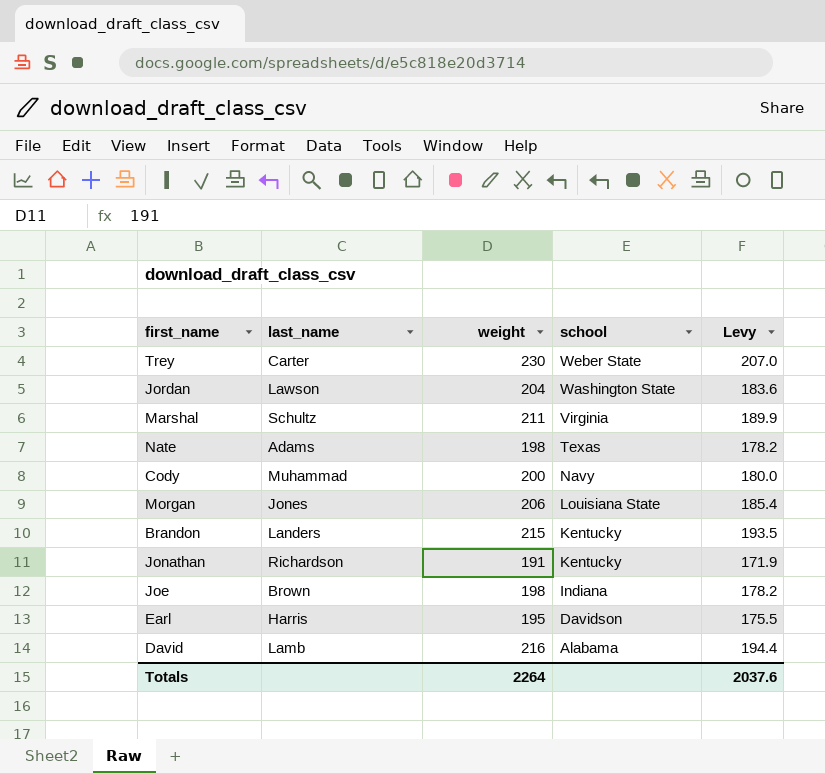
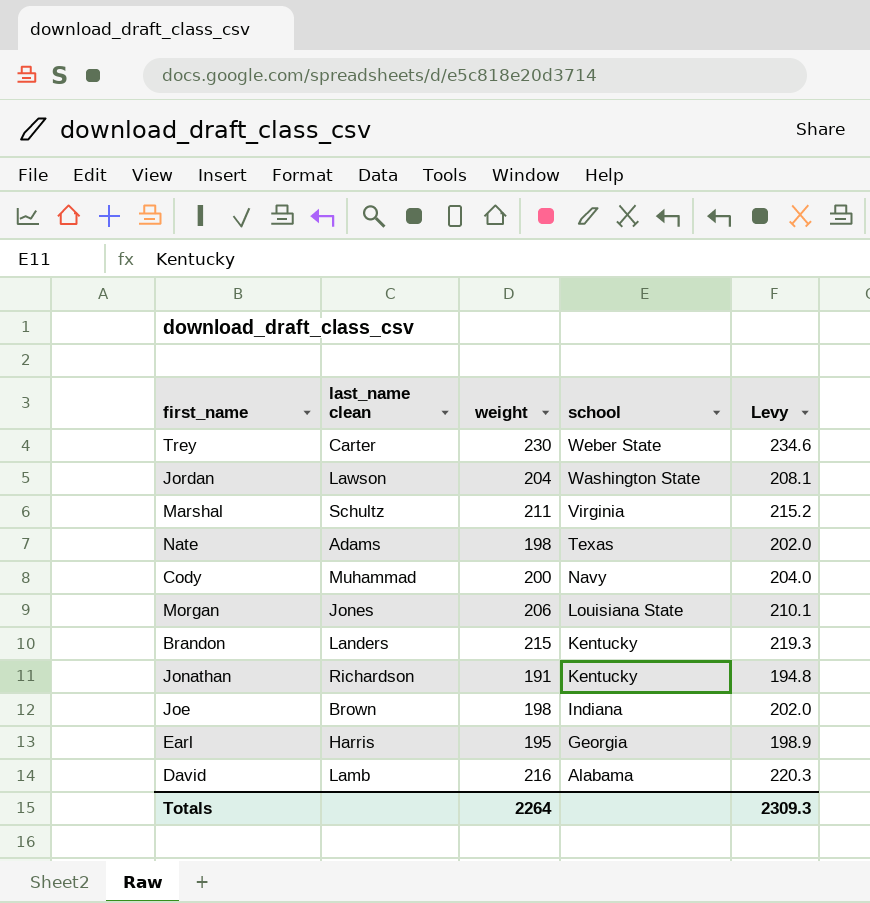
column name: last_name -> last_name clean
column Levy | formula: [weight] * 0.9 -> [weight] * 1.02
Earl | school: Davidson -> Georgia
Totals | Levy: 2037.6 -> 2309.3

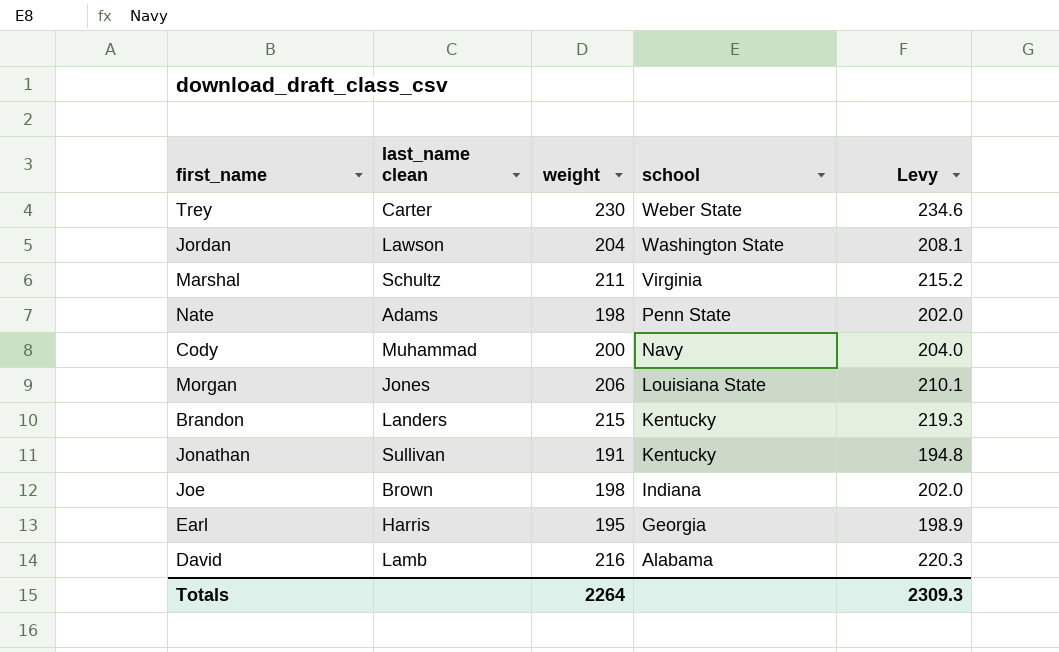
Nate | school: Texas -> Penn State
Jonathan | last_name clean: Richardson -> Sullivan

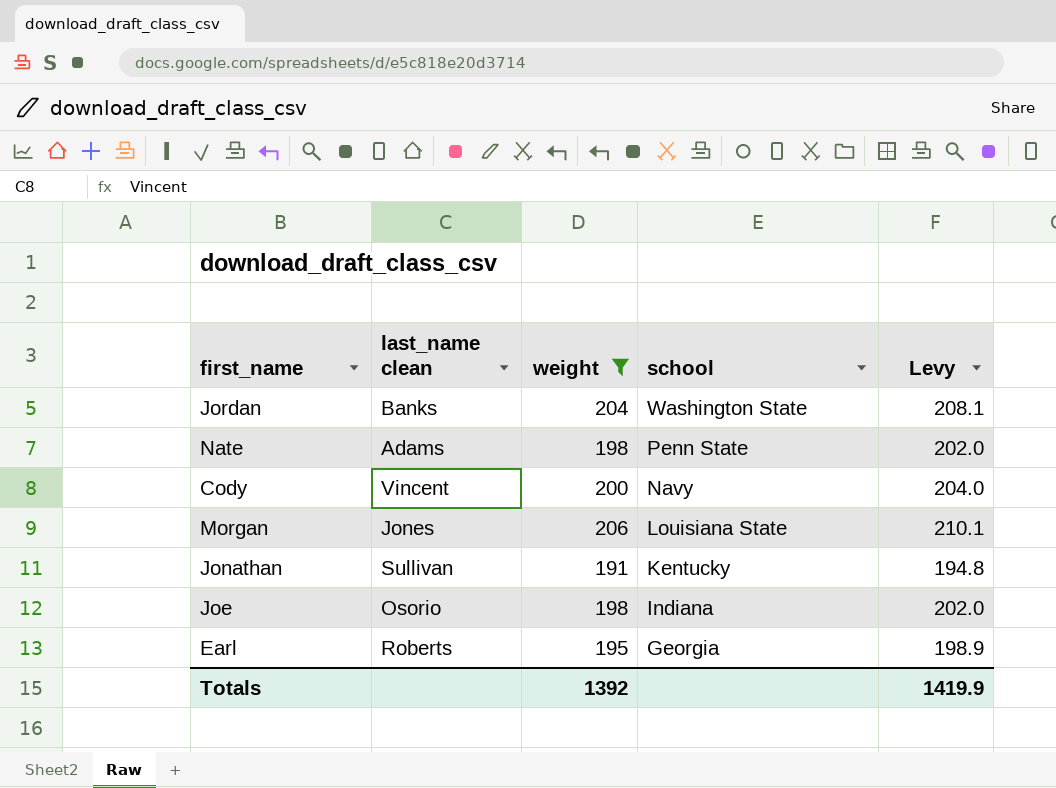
filter: none -> weight <= 206
Jordan | last_name clean: Lawson -> Banks
Cody | last_name clean: Muhammad -> Vincent
Joe | last_name clean: Brown -> Osorio
Earl | last_name clean: Harris -> Roberts
Totals | weight: 2264 -> 1392
Totals | Levy: 2309.3 -> 1419.9

